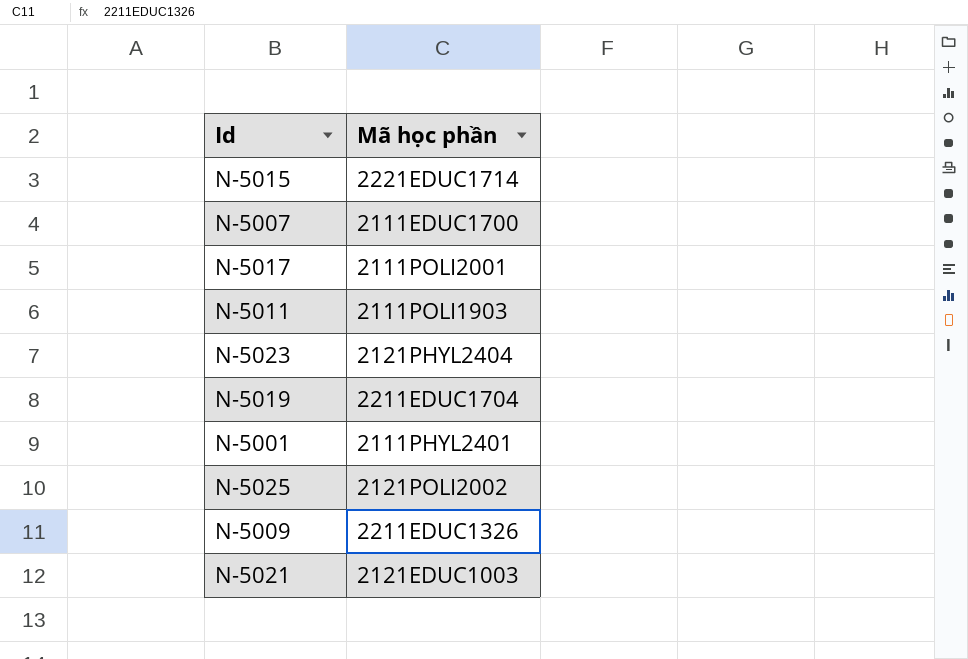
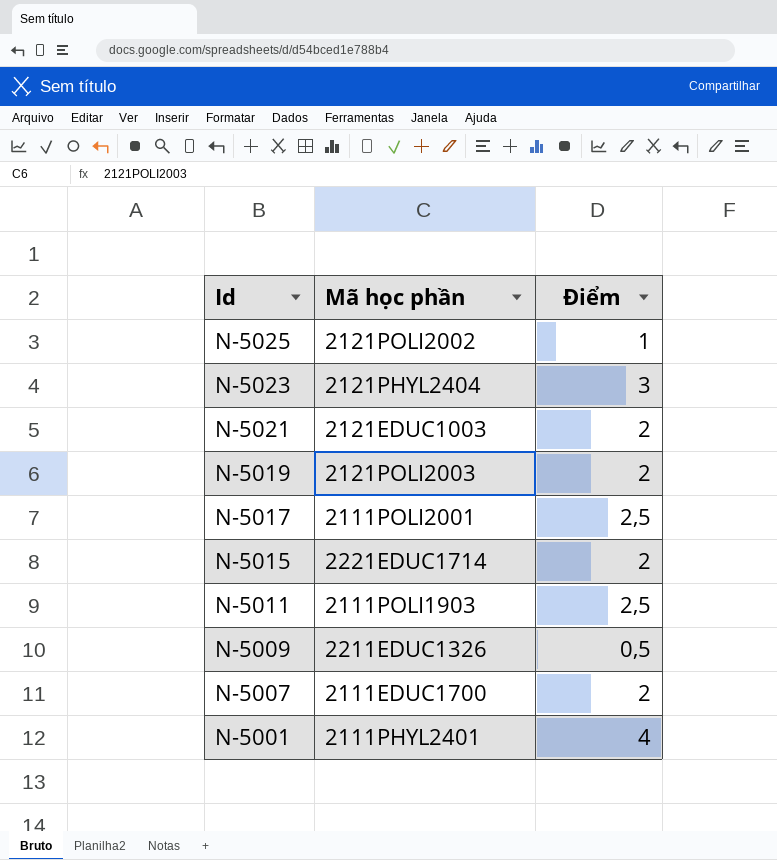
row order: none -> Id descending
column Điểm | position: none -> 3
N-5019 | Mã học phần: 2211EDUC1704 -> 2121POLI2003

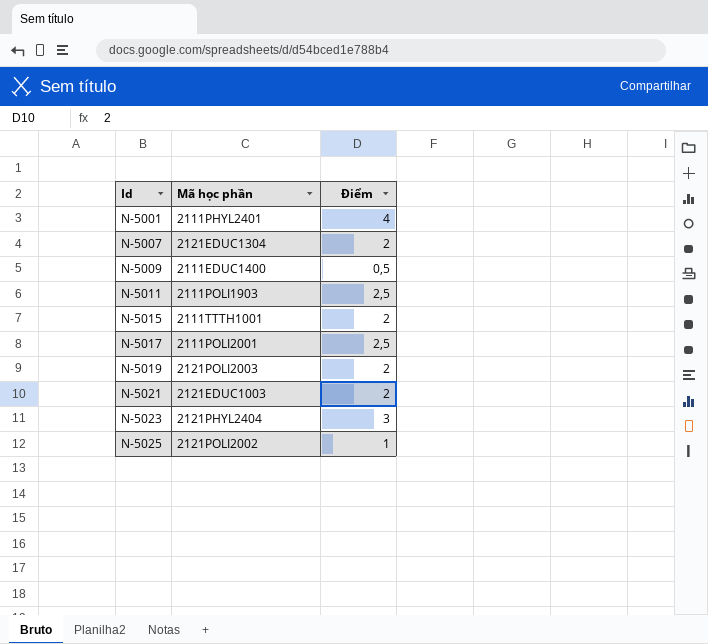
row order: Id descending -> Id ascending
N-5007 | Mã học phần: 2111EDUC1700 -> 2121EDUC1304
N-5009 | Mã học phần: 2211EDUC1326 -> 2111EDUC1400
N-5015 | Mã học phần: 2221EDUC1714 -> 2111TTTH1001

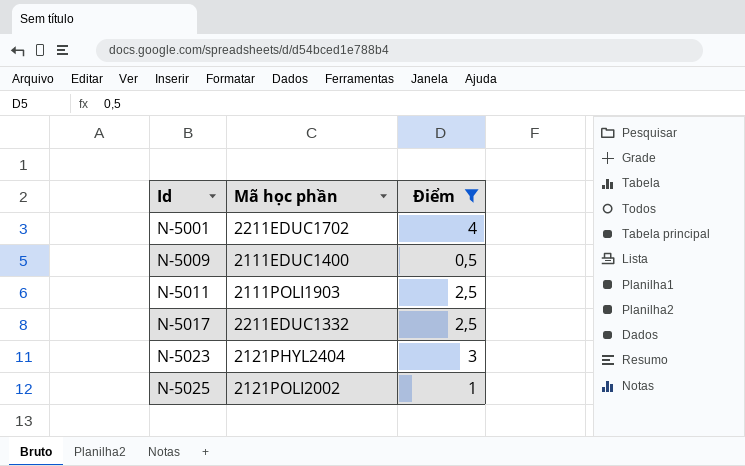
filter: none -> Điểm != 2
N-5001 | Mã học phần: 2111PHYL2401 -> 2211EDUC1702
N-5017 | Mã học phần: 2111POLI2001 -> 2211EDUC1332

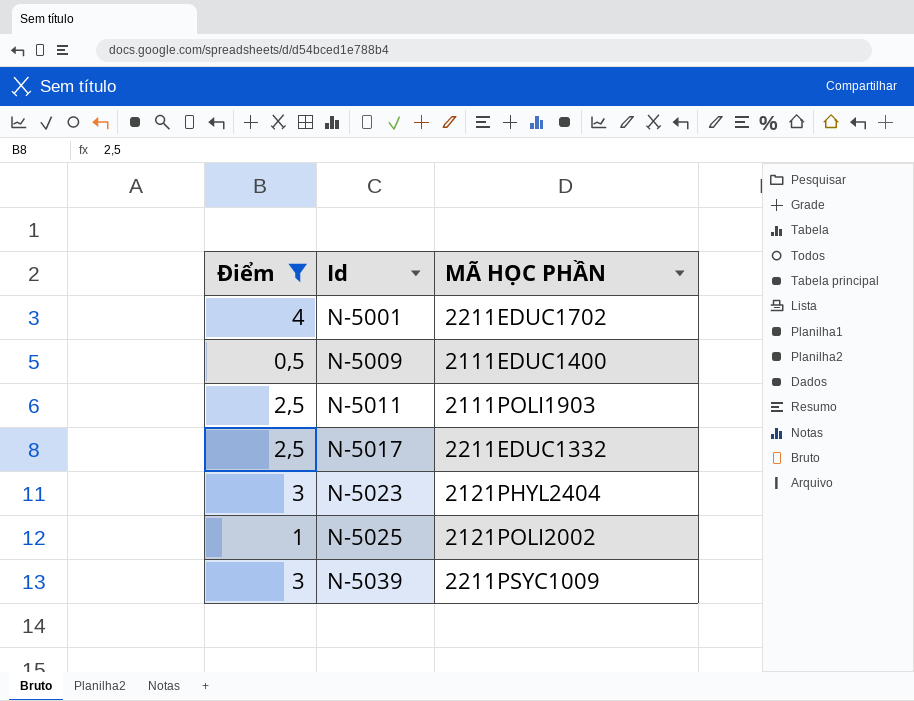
column Điểm | position: 3 -> 1
column name: Mã học phần -> MÃ HỌC PHẦN
row N-5039: none -> 3 | 2211PSYC1009

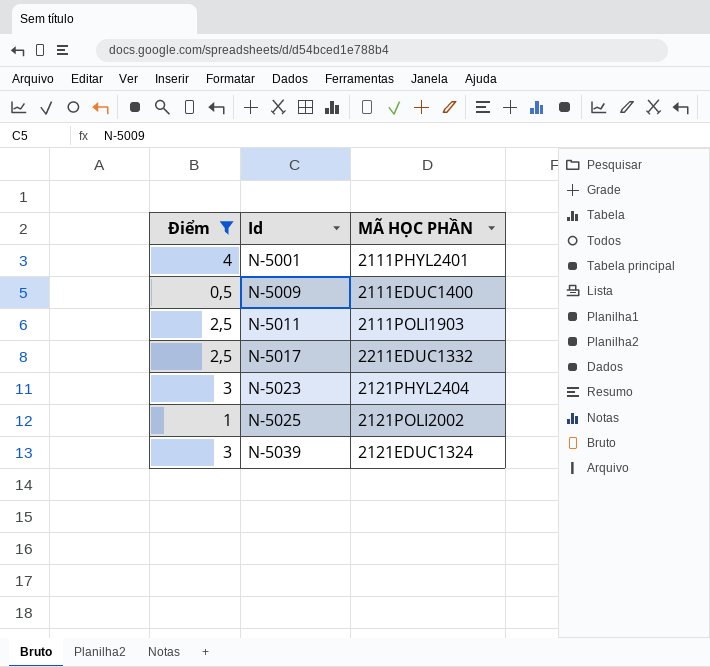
N-5001 | MÃ HỌC PHẦN: 2211EDUC1702 -> 2111PHYL2401
N-5039 | MÃ HỌC PHẦN: 2211PSYC1009 -> 2121EDUC1324

